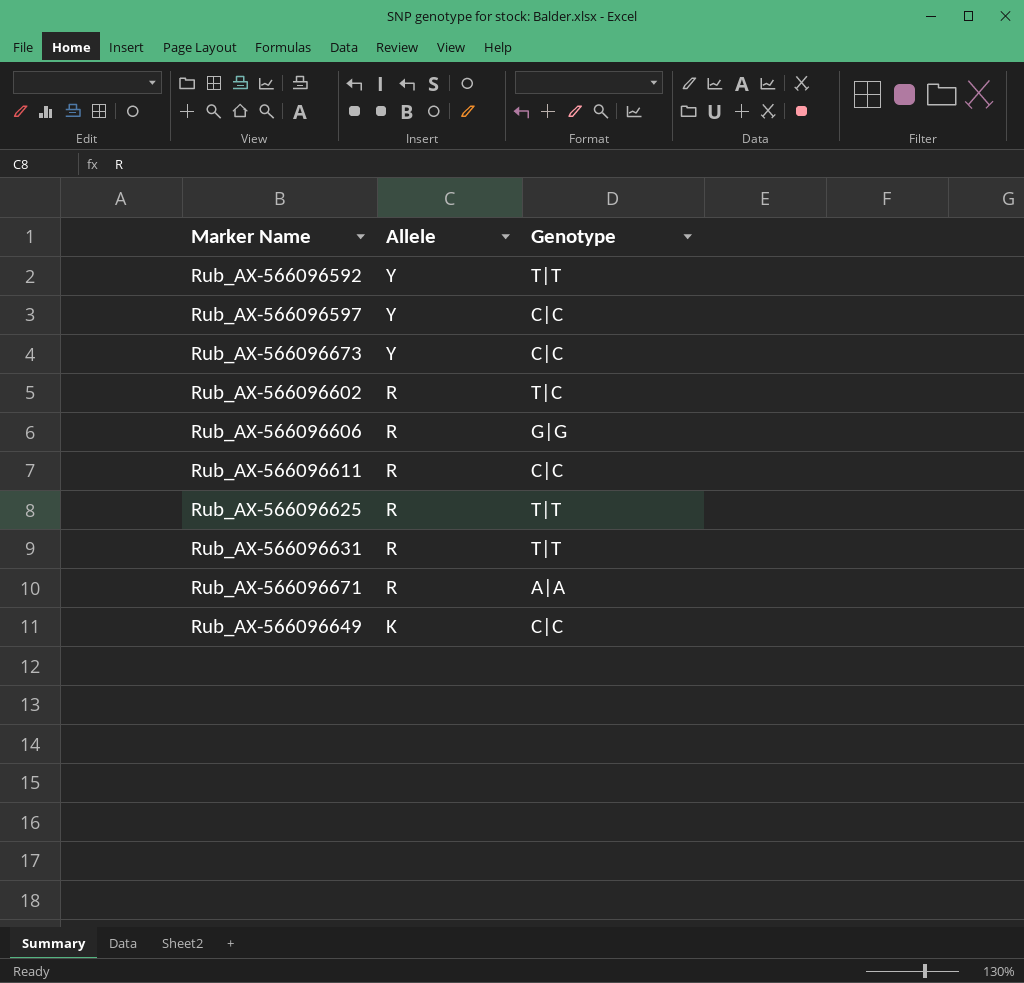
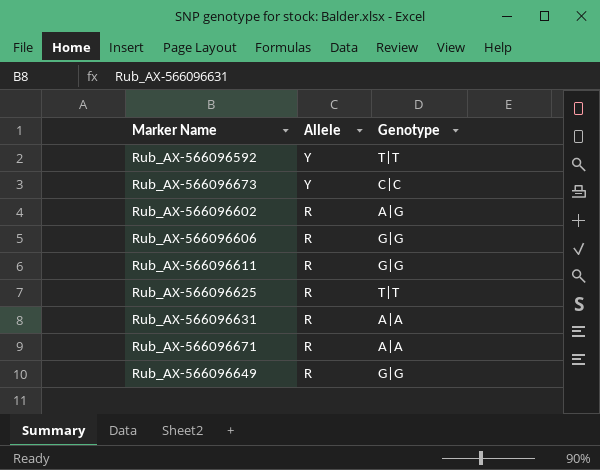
row Rub_AX-566096597: Y | C|C -> none
Rub_AX-566096602 | Genotype: T|C -> A|G
Rub_AX-566096611 | Genotype: C|C -> G|G
Rub_AX-566096631 | Genotype: T|T -> A|A
Rub_AX-566096649 | Allele: K -> R
Rub_AX-566096649 | Genotype: C|C -> G|G

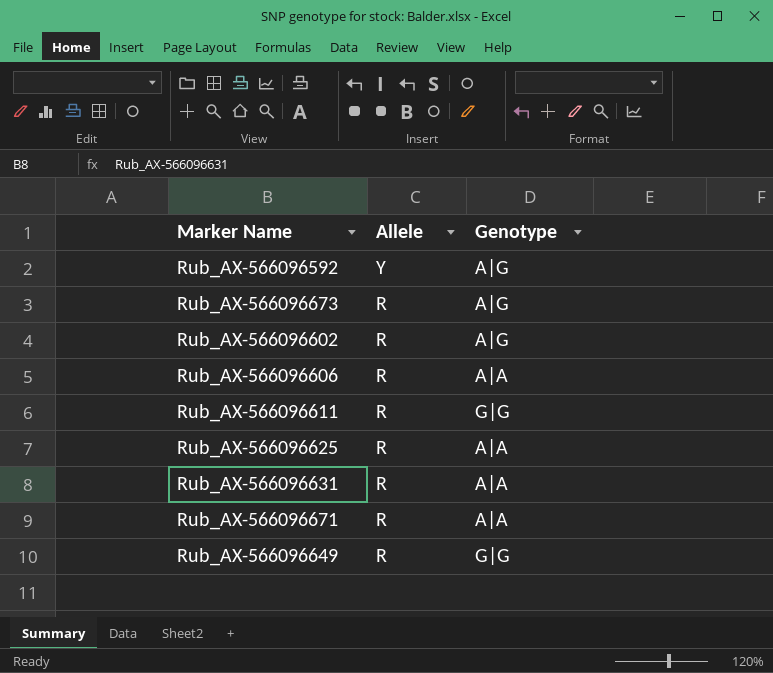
Rub_AX-566096592 | Genotype: T|T -> A|G
Rub_AX-566096673 | Allele: Y -> R
Rub_AX-566096673 | Genotype: C|C -> A|G
Rub_AX-566096606 | Genotype: G|G -> A|A
Rub_AX-566096625 | Genotype: T|T -> A|A

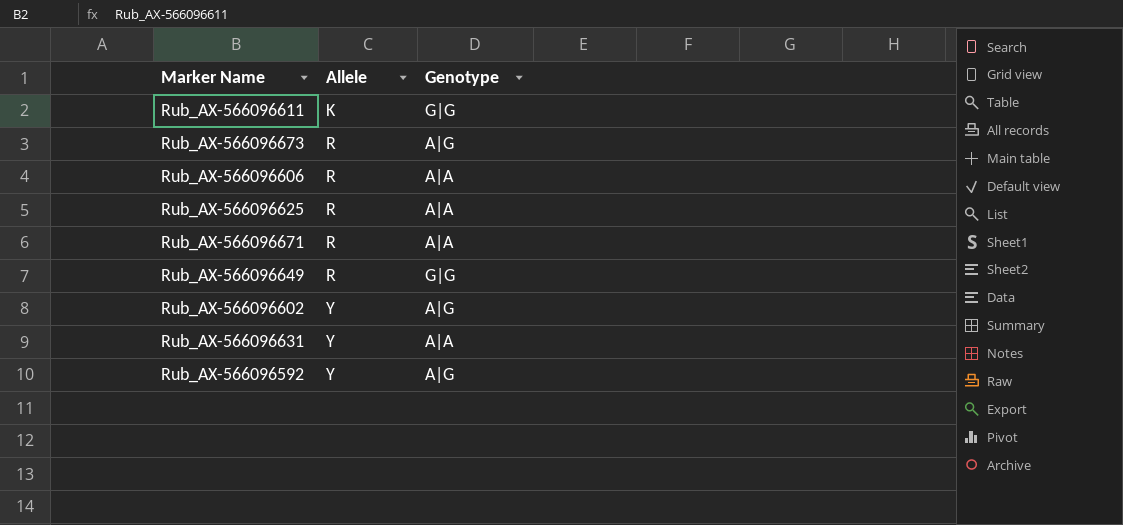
row order: Allele descending -> Allele ascending
Rub_AX-566096611 | Allele: R -> K
Rub_AX-566096602 | Allele: R -> Y
Rub_AX-566096631 | Allele: R -> Y

